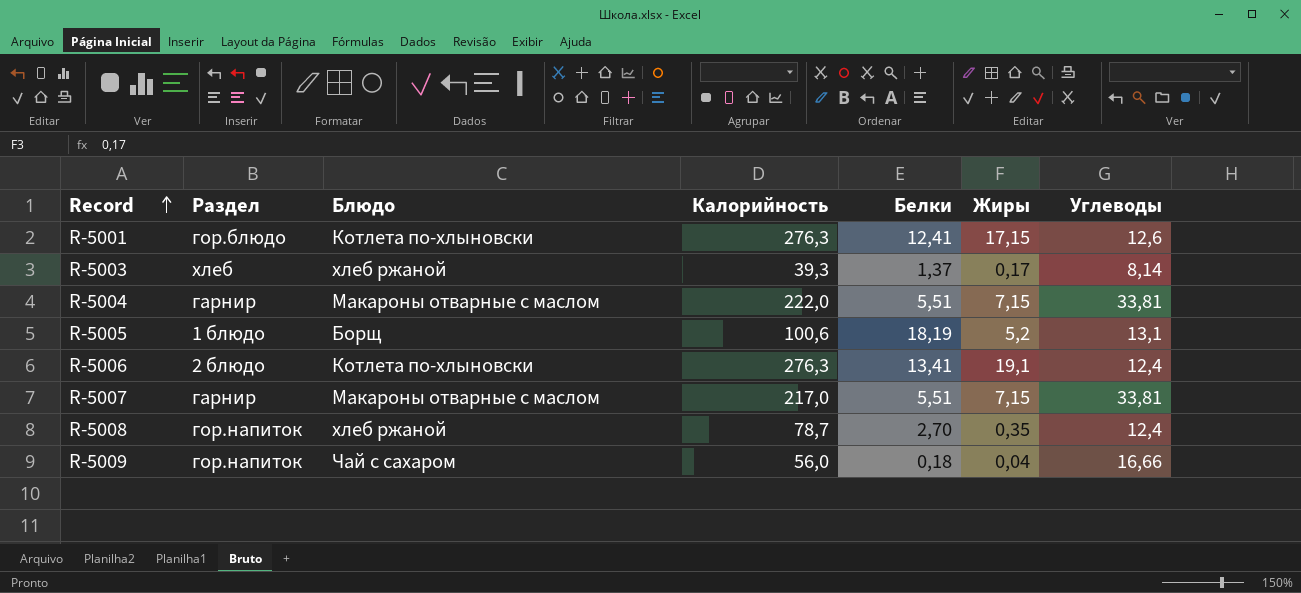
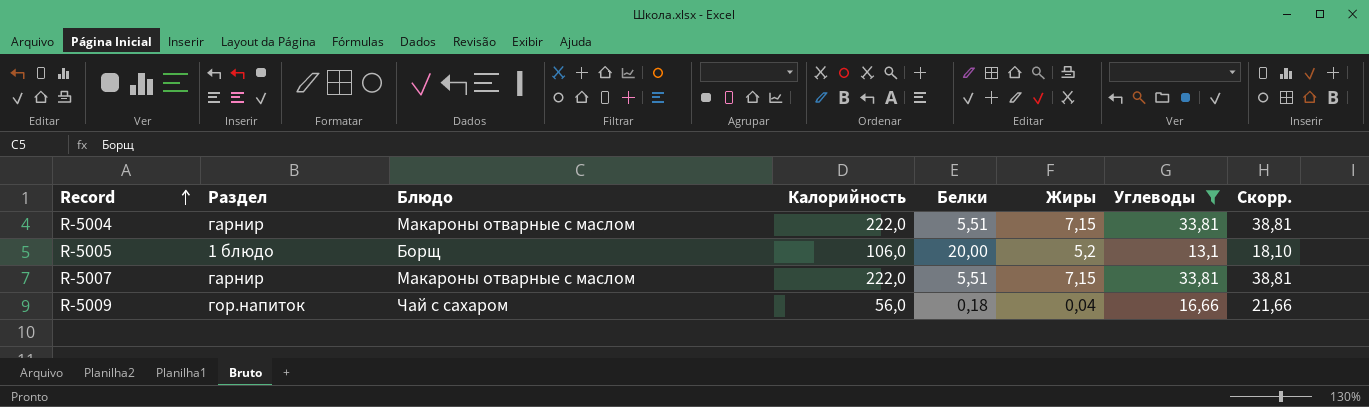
filter: none -> Углеводы >= 13,1
column Скорр. | formula: none -> [Углеводы] + 5
R-5005 | Калорийность: 100,6 -> 106,0
R-5005 | Белки: 18,19 -> 20,00
R-5007 | Калорийность: 217,0 -> 222,0

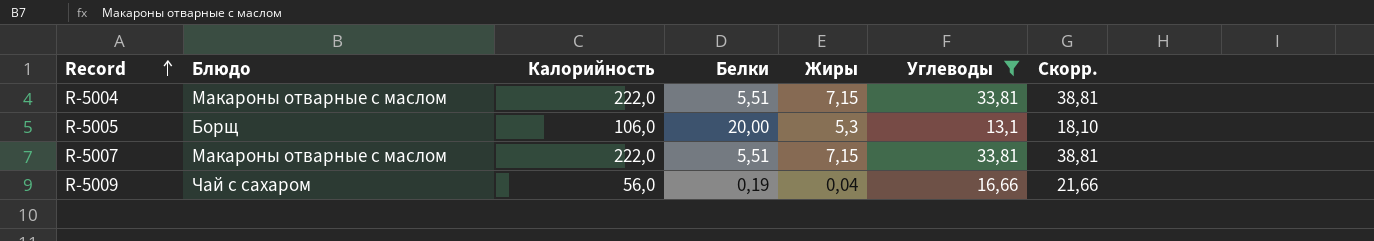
column Раздел | position: 2 -> none
R-5005 | Жиры: 5,2 -> 5,3
R-5009 | Белки: 0,18 -> 0,19

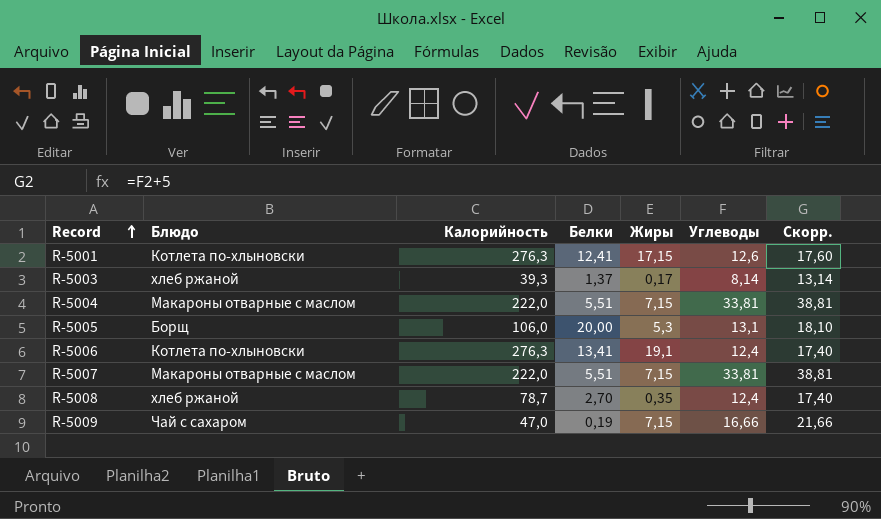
filter: Углеводы >= 13,1 -> none
R-5009 | Калорийность: 56,0 -> 47,0
R-5009 | Жиры: 0,04 -> 7,15

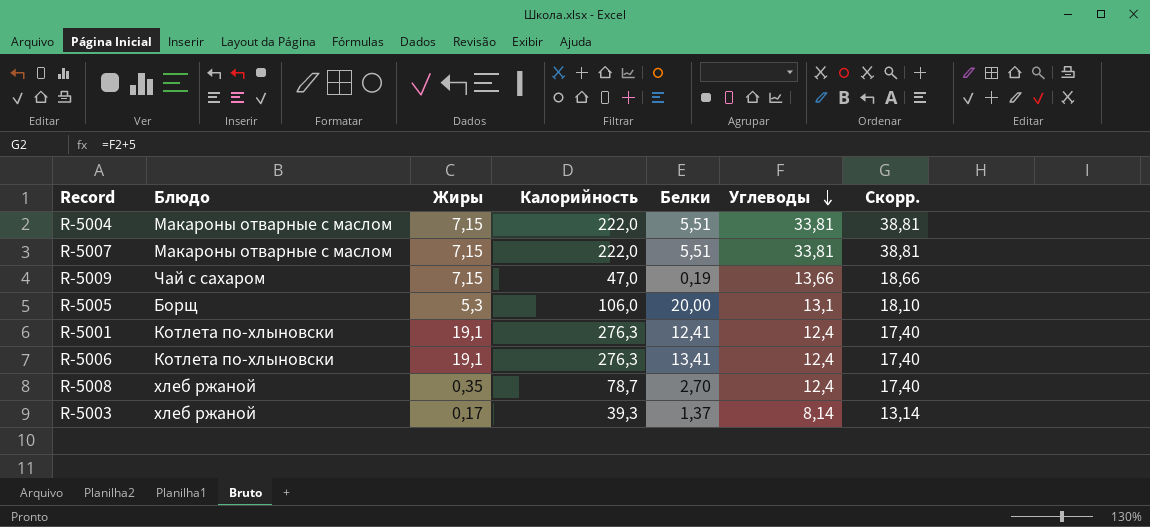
row order: Record ascending -> Углеводы descending
column Жиры | position: 5 -> 3
R-5009 | Углеводы: 16,66 -> 13,66
R-5009 | Скорр.: 21,66 -> 18,66
R-5001 | Жиры: 17,15 -> 19,1
R-5001 | Углеводы: 12,6 -> 12,4
R-5001 | Скорр.: 17,60 -> 17,40

